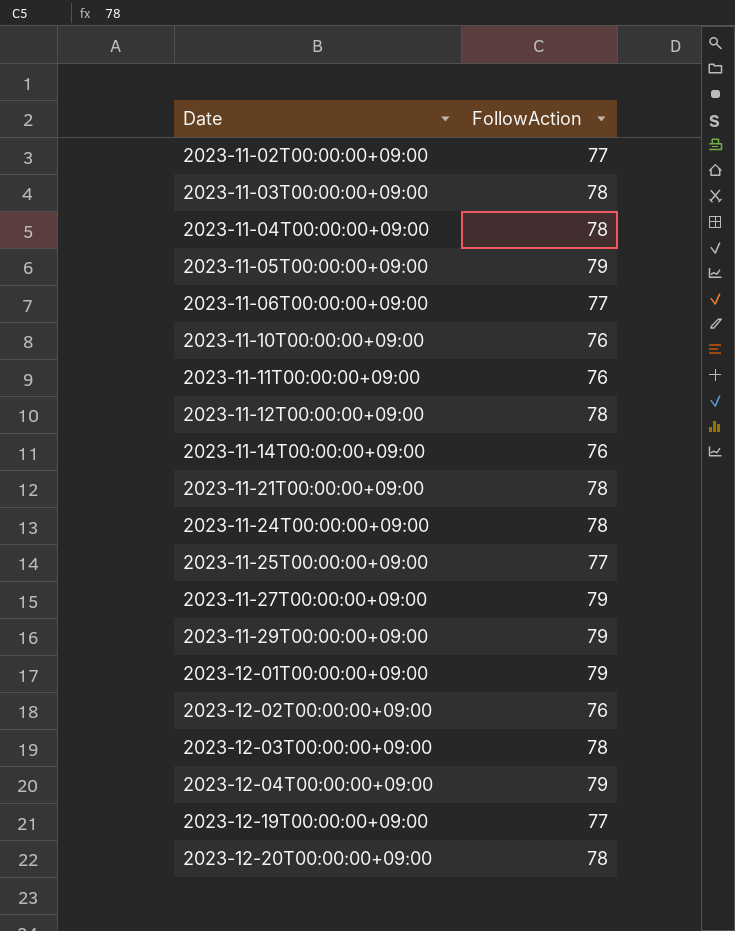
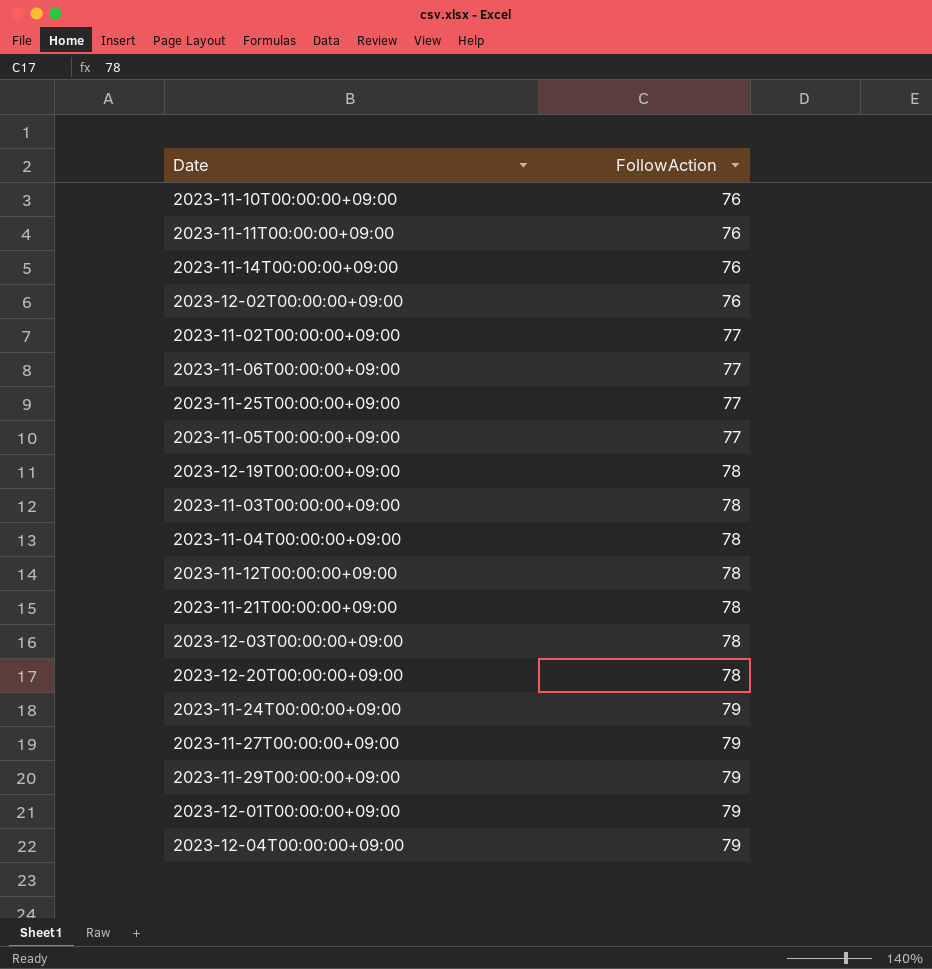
row order: Date ascending -> FollowAction ascending
2023-11-05T00:00:00+09:00 | FollowAction: 79 -> 77
2023-12-19T00:00:00+09:00 | FollowAction: 77 -> 78
2023-11-24T00:00:00+09:00 | FollowAction: 78 -> 79

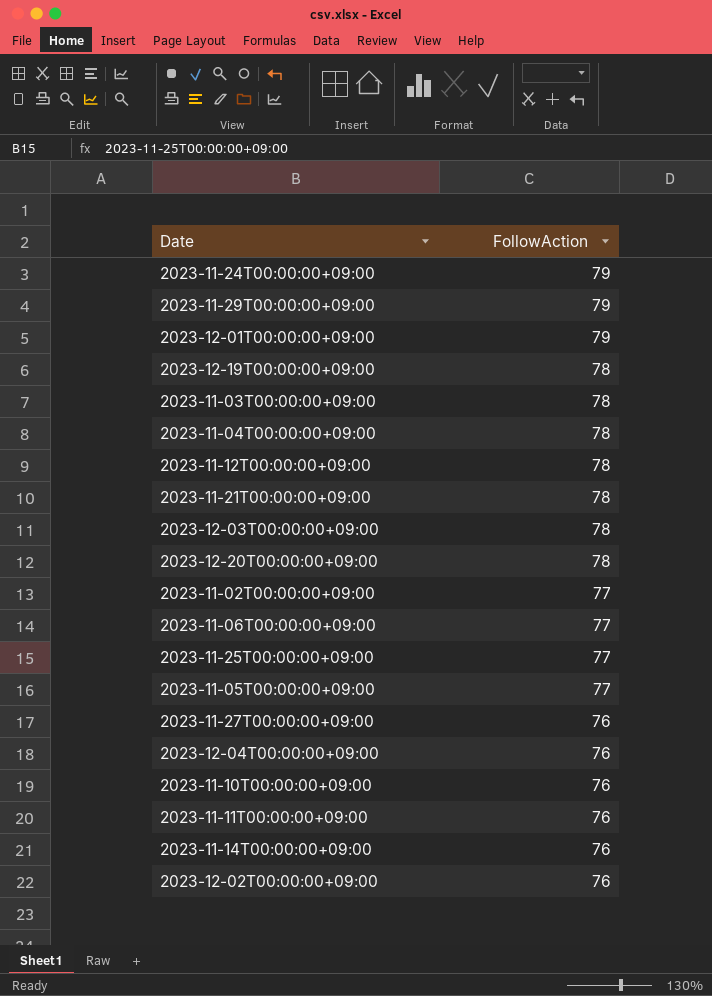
row order: FollowAction ascending -> FollowAction descending
2023-11-27T00:00:00+09:00 | FollowAction: 79 -> 76
2023-12-04T00:00:00+09:00 | FollowAction: 79 -> 76

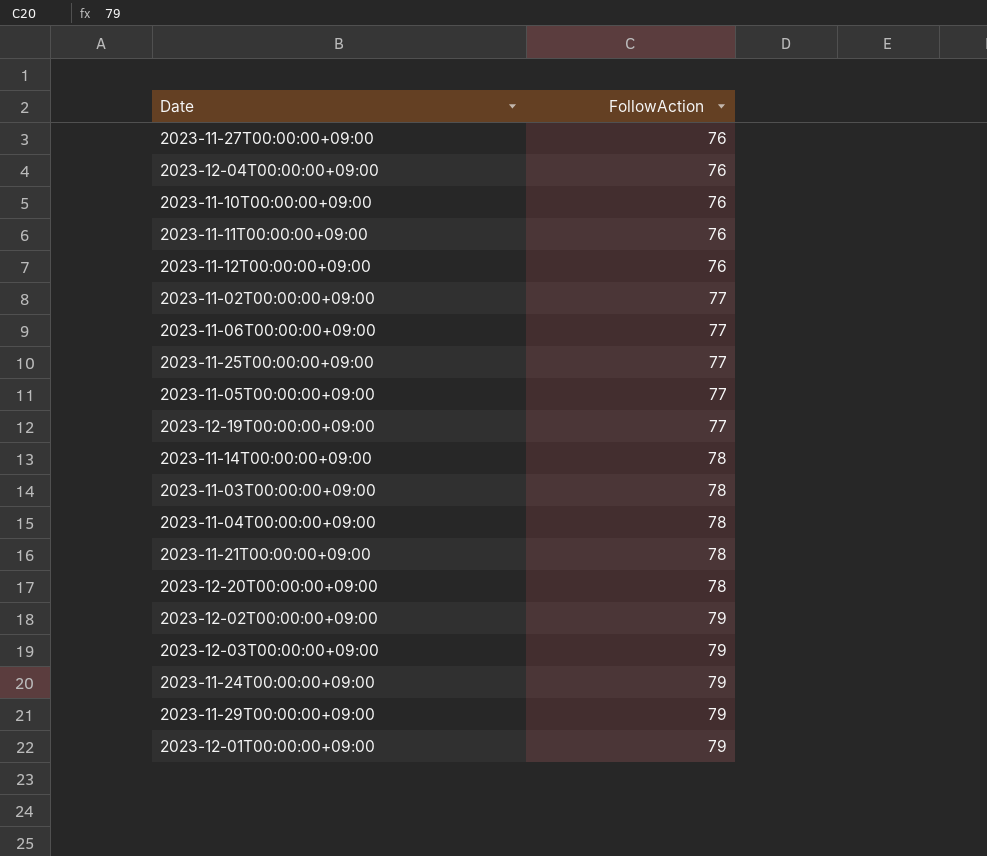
row order: FollowAction descending -> FollowAction ascending
2023-11-12T00:00:00+09:00 | FollowAction: 78 -> 76
2023-12-19T00:00:00+09:00 | FollowAction: 78 -> 77
2023-11-14T00:00:00+09:00 | FollowAction: 76 -> 78
2023-12-02T00:00:00+09:00 | FollowAction: 76 -> 79
2023-12-03T00:00:00+09:00 | FollowAction: 78 -> 79

